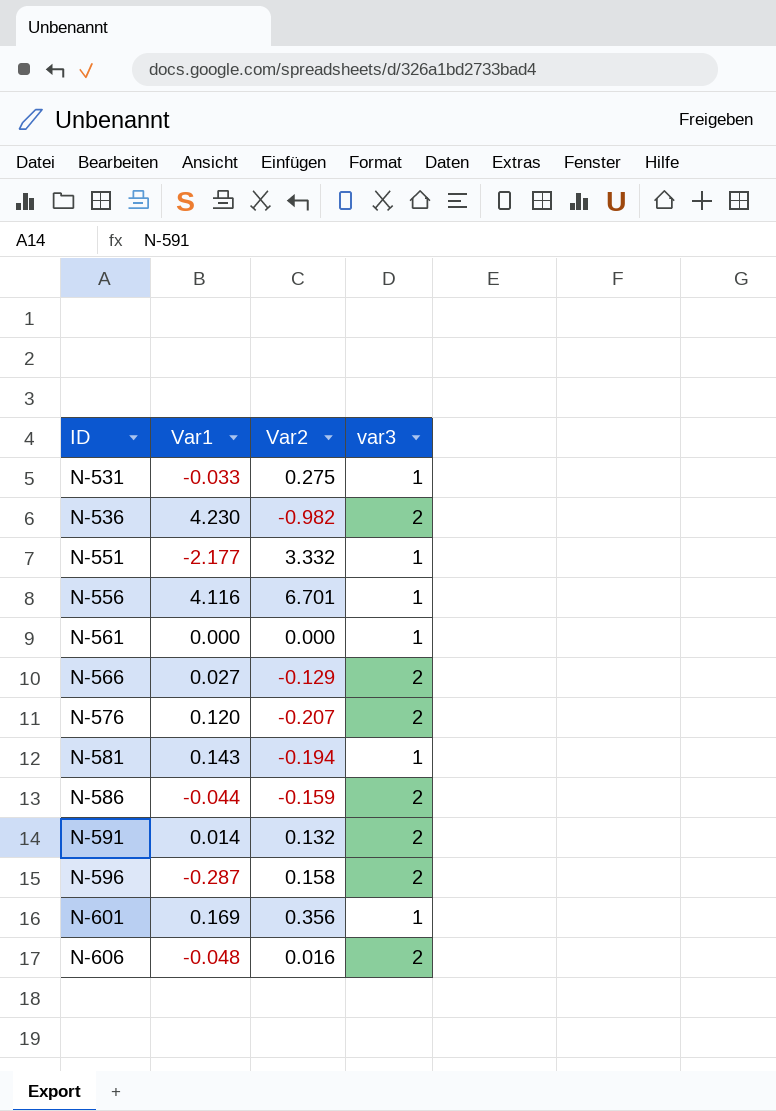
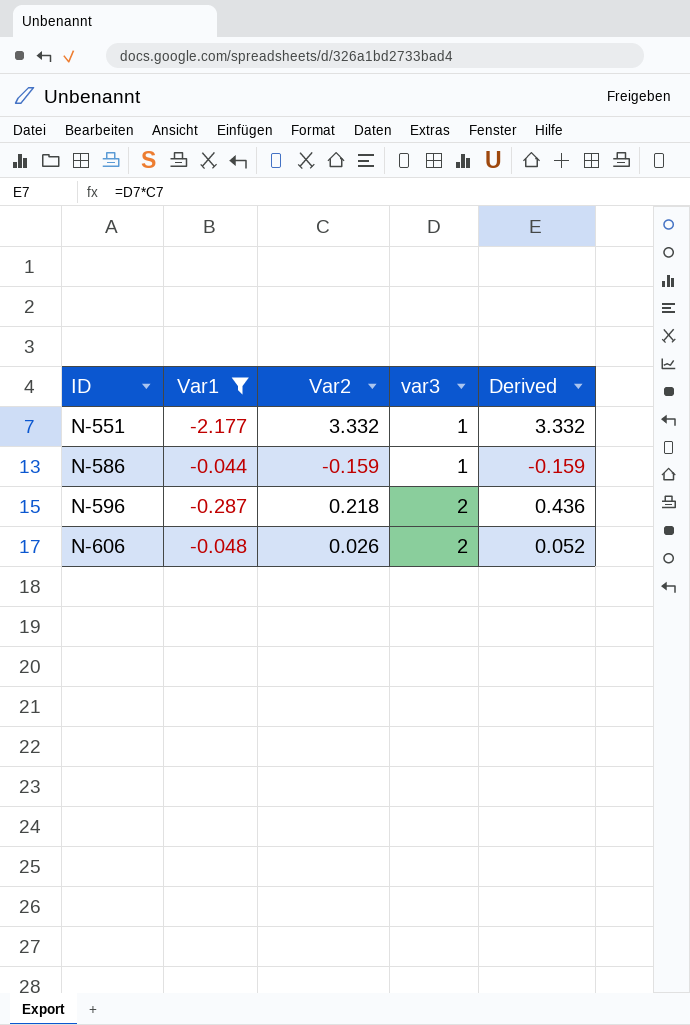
filter: none -> Var1 <= -0.044
column Derived | formula: none -> [Var2] * [var3]
N-586 | var3: 2 -> 1
N-596 | Var2: 0.158 -> 0.218
N-606 | Var2: 0.016 -> 0.026

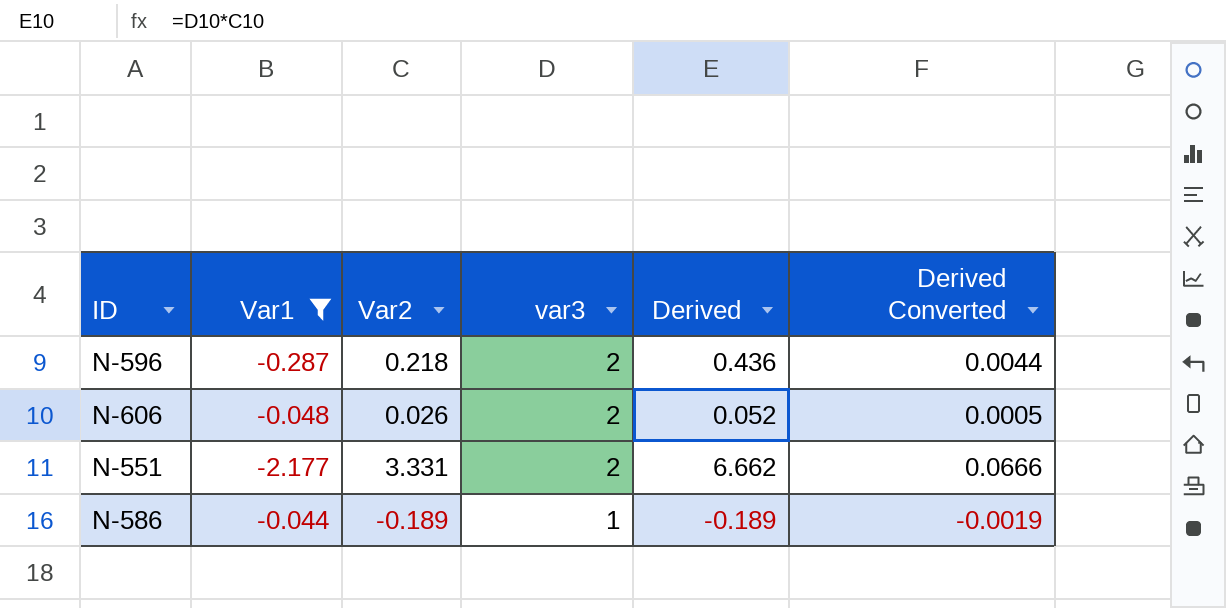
row order: ID ascending -> var3 descending
column Derived Converted | formula: none -> [Derived] * 0.01
N-551 | Var2: 3.332 -> 3.331
N-551 | var3: 1 -> 2
N-551 | Derived: 3.332 -> 6.662
N-586 | Var2: -0.159 -> -0.189
N-586 | Derived: -0.159 -> -0.189

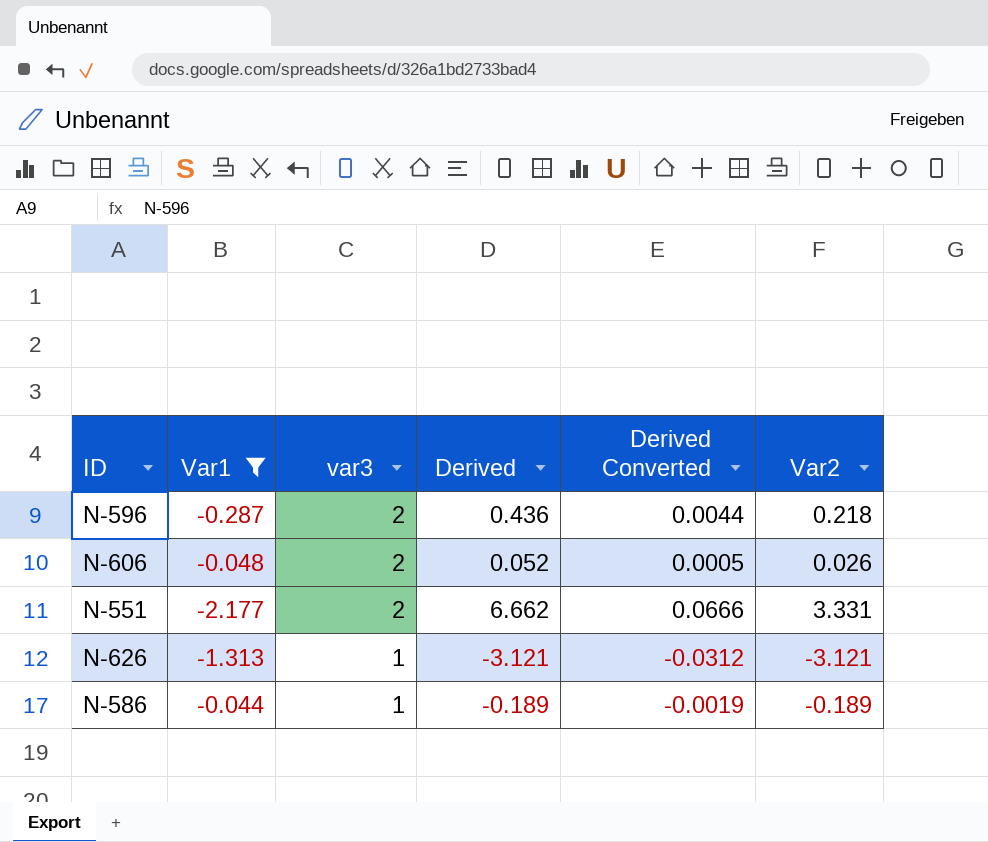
column Var2 | position: 3 -> 6
row N-626: none -> -1.313 | 1 | -3.121 | -0.0312 | -3.121

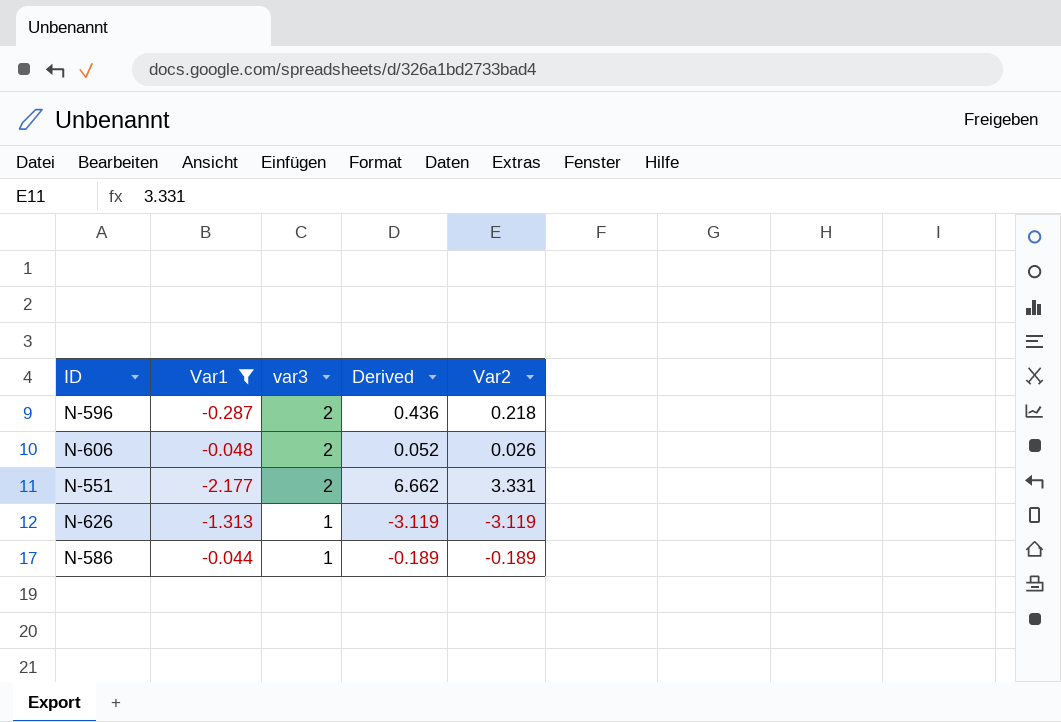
column Derived Converted | formula: [Derived] * 0.01 -> none
N-626 | Derived: -3.121 -> -3.119
N-626 | Var2: -3.121 -> -3.119

